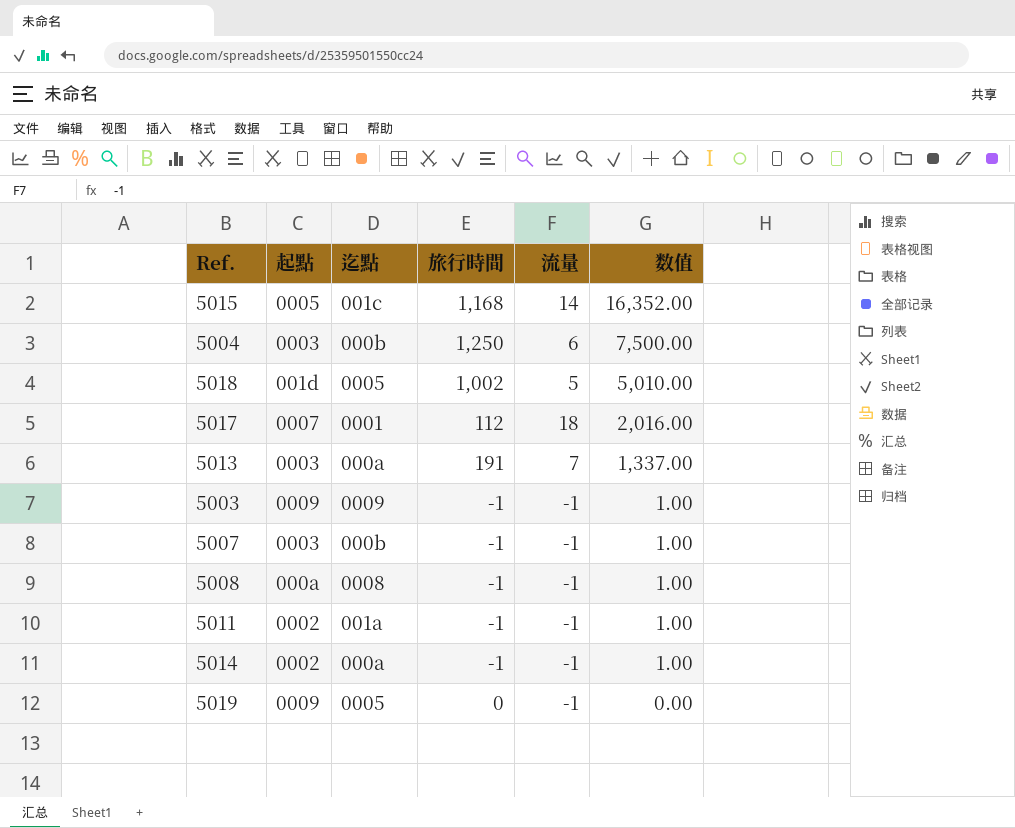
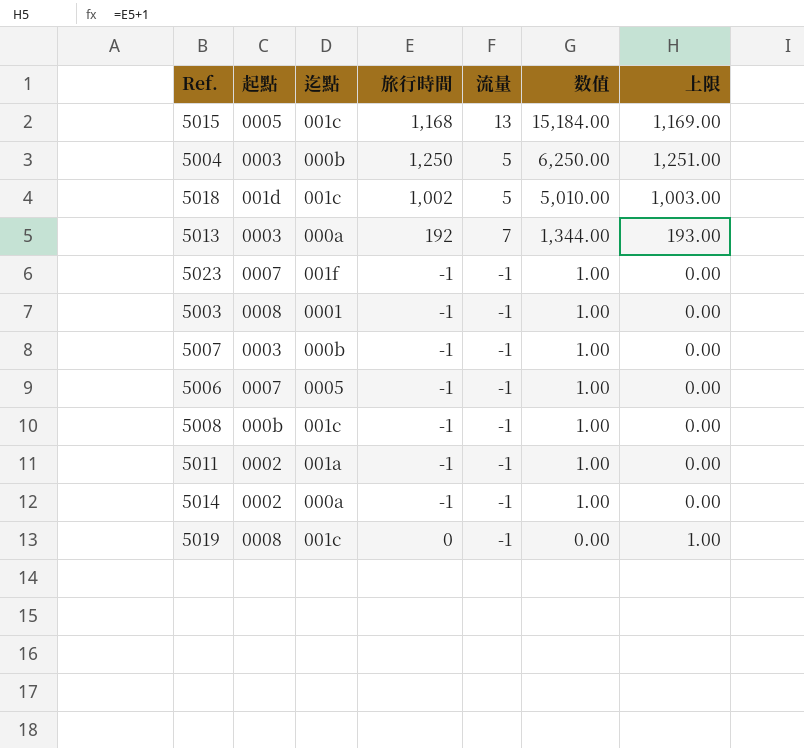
column 上限 | formula: none -> [旅行時間] + 1
row 5017: 0007 | 0001 | 112 | 18 | 2,016.00 -> none
5015 | 流量: 14 -> 13
5015 | 数值: 16,352.00 -> 15,184.00
5004 | 流量: 6 -> 5
5004 | 数值: 7,500.00 -> 6,250.00
5018 | 迄點: 0005 -> 001c
5013 | 旅行時間: 191 -> 192
5013 | 数值: 1,337.00 -> 1,344.00
row 5023: none -> 0007 | 001f | -1 | -1 | 1.00 | 0.00
5003 | 起點: 0009 -> 0008
5003 | 迄點: 0009 -> 0001
row 5006: none -> 0007 | 0005 | -1 | -1 | 1.00 | 0.00
5008 | 起點: 000a -> 000b
5008 | 迄點: 0008 -> 001c
5019 | 起點: 0009 -> 0008
5019 | 迄點: 0005 -> 001c

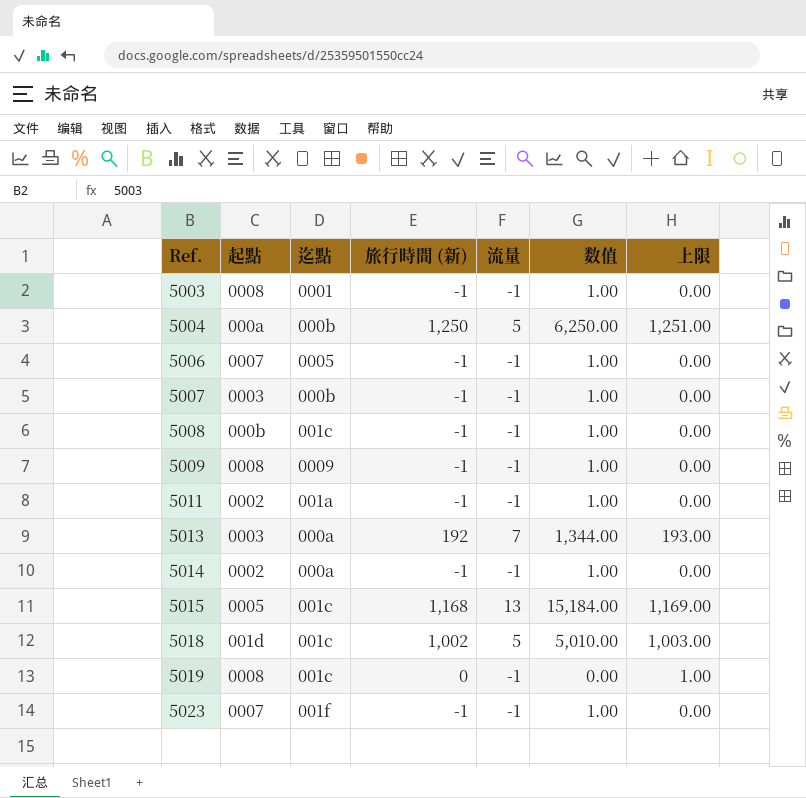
row order: 数值 descending -> Ref. ascending
column name: 旅行時間 -> 旅行時間 (新)
5004 | 起點: 0003 -> 000a
row 5009: none -> 0008 | 0009 | -1 | -1 | 1.00 | 0.00

